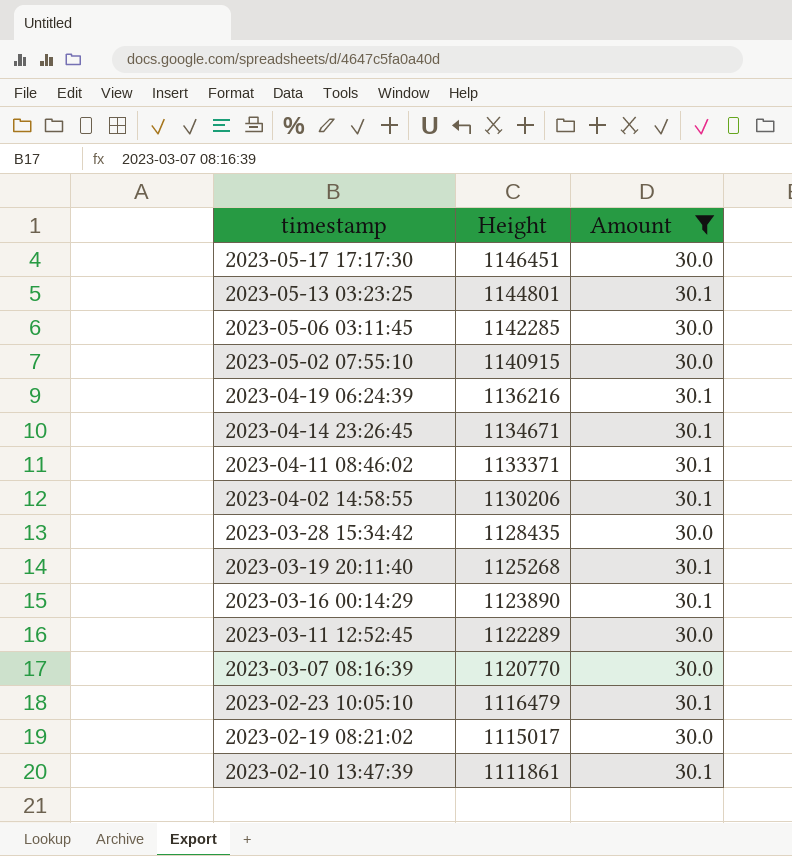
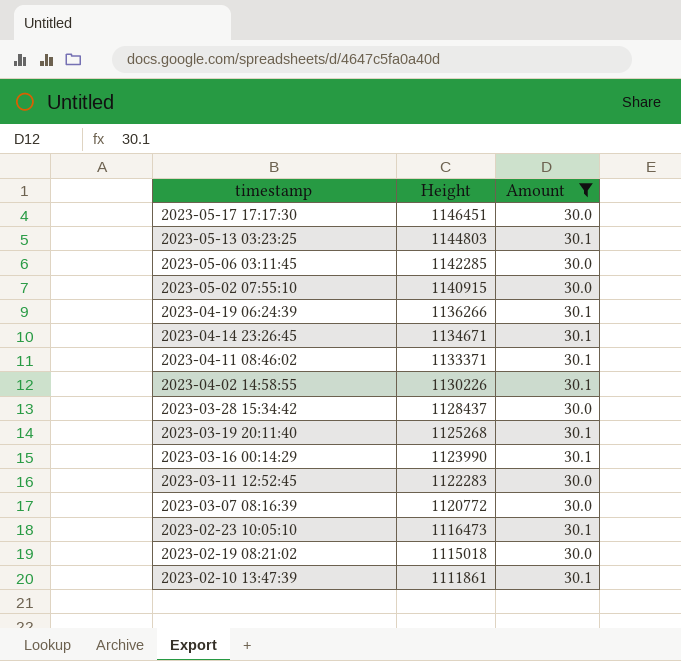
2023-05-13 03:23:25 | Height: 1144801 -> 1144803
2023-04-19 06:24:39 | Height: 1136216 -> 1136266
2023-04-02 14:58:55 | Height: 1130206 -> 1130226
2023-03-28 15:34:42 | Height: 1128435 -> 1128437
2023-03-16 00:14:29 | Height: 1123890 -> 1123990
2023-03-11 12:52:45 | Height: 1122289 -> 1122283
2023-03-07 08:16:39 | Height: 1120770 -> 1120772
2023-02-23 10:05:10 | Height: 1116479 -> 1116473
2023-02-19 08:21:02 | Height: 1115017 -> 1115018

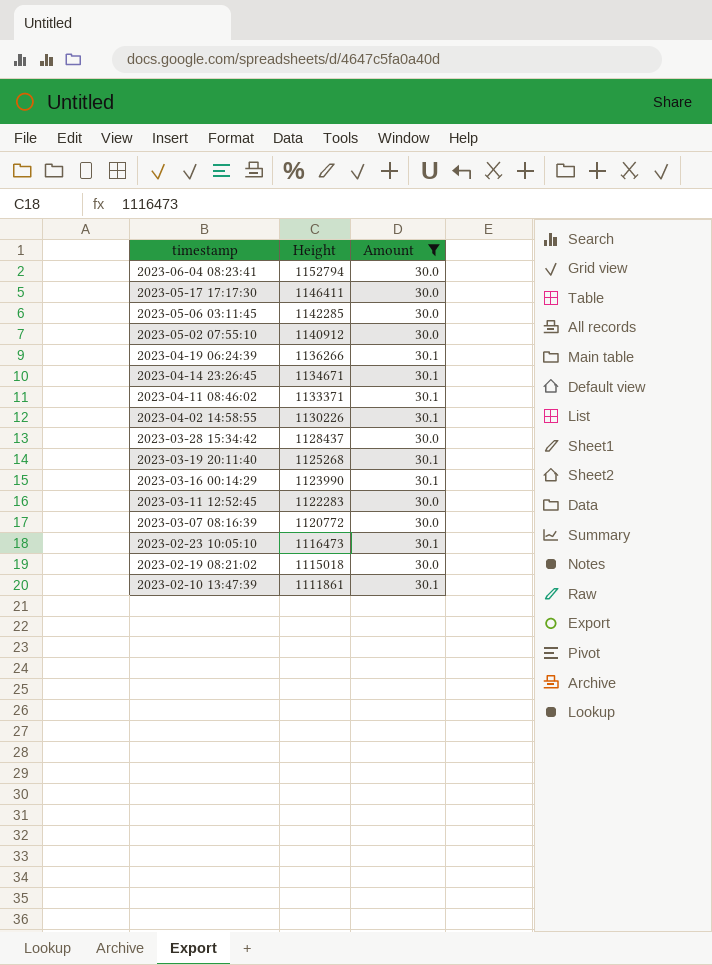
row 2023-05-13 03:23:25: 1144803 | 30.1 -> none
row 2023-06-04 08:23:41: none -> 1152794 | 30.0
2023-05-17 17:17:30 | Height: 1146451 -> 1146411
2023-05-02 07:55:10 | Height: 1140915 -> 1140912

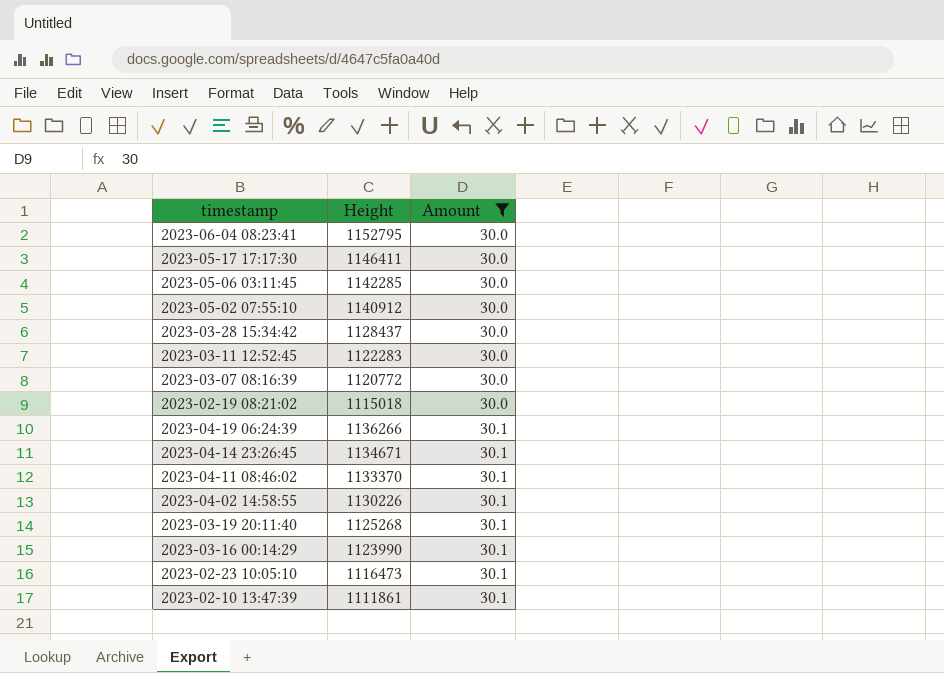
row order: timestamp descending -> Amount ascending
2023-06-04 08:23:41 | Height: 1152794 -> 1152795
2023-04-11 08:46:02 | Height: 1133371 -> 1133370

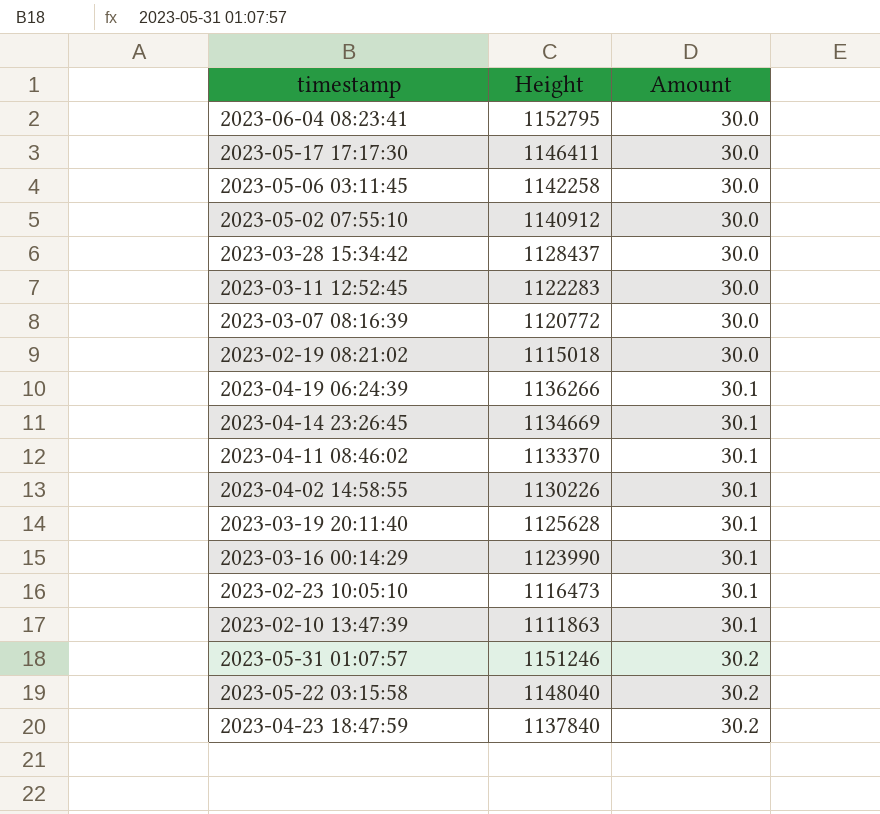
filter: Amount != 30.2 -> none
2023-05-06 03:11:45 | Height: 1142285 -> 1142258
2023-04-14 23:26:45 | Height: 1134671 -> 1134669
2023-03-19 20:11:40 | Height: 1125268 -> 1125628
2023-02-10 13:47:39 | Height: 1111861 -> 1111863

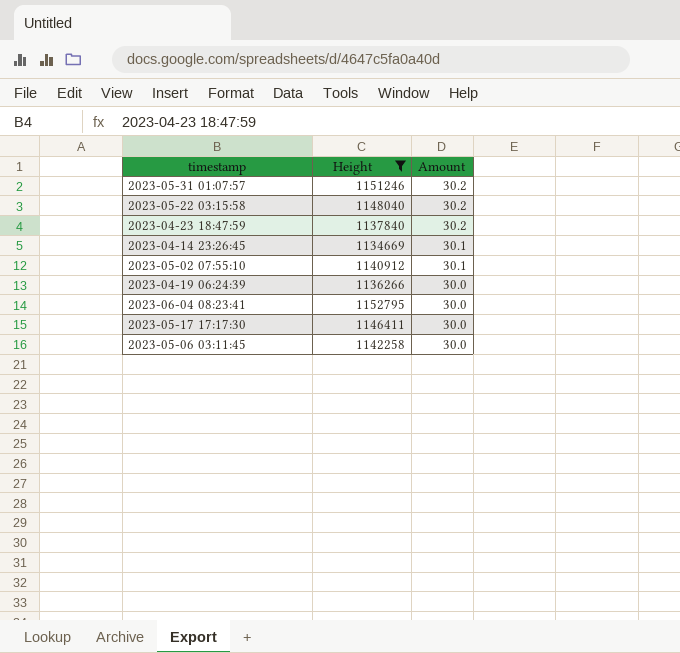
filter: none -> Height >= 1134669
row order: Amount ascending -> Amount descending
2023-05-02 07:55:10 | Amount: 30.0 -> 30.1
2023-04-19 06:24:39 | Amount: 30.1 -> 30.0

